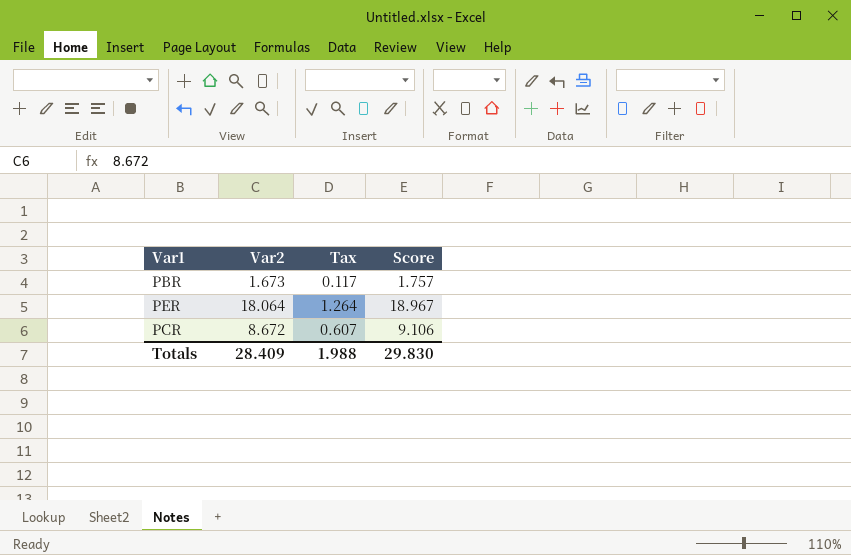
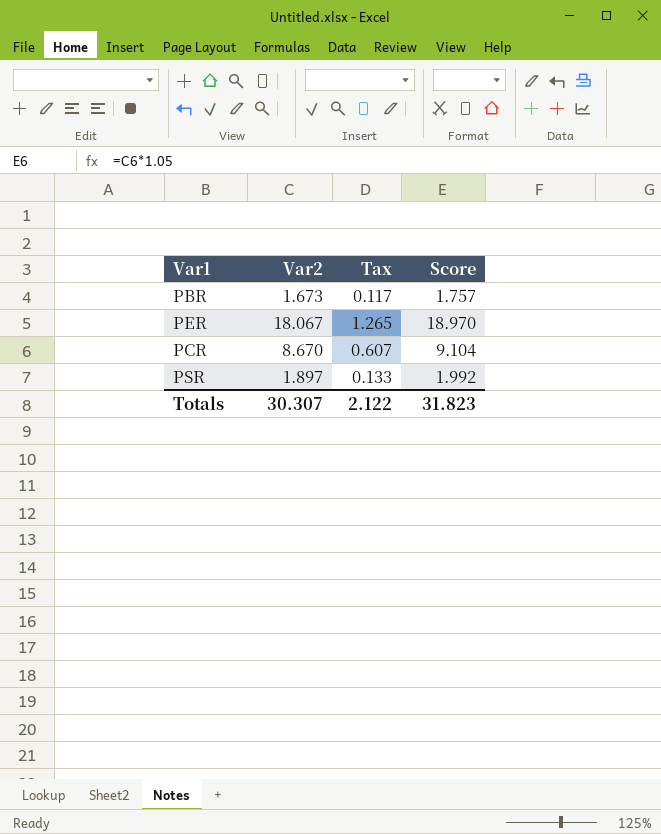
PER | Var2: 18.064 -> 18.067
PER | Tax: 1.264 -> 1.265
PER | Score: 18.967 -> 18.970
PCR | Var2: 8.672 -> 8.670
PCR | Score: 9.106 -> 9.104
row PSR: none -> 1.897 | 0.133 | 1.992
Totals | Var2: 28.409 -> 30.307
Totals | Tax: 1.988 -> 2.122
Totals | Score: 29.830 -> 31.823

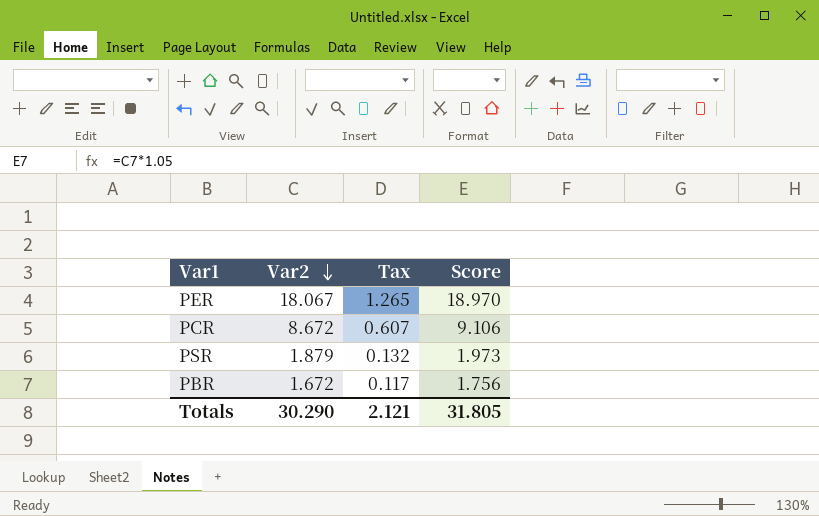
row order: none -> Var2 descending
PCR | Var2: 8.670 -> 8.672
PCR | Score: 9.104 -> 9.106
PSR | Var2: 1.897 -> 1.879
PSR | Tax: 0.133 -> 0.132
PSR | Score: 1.992 -> 1.973
PBR | Var2: 1.673 -> 1.672
PBR | Score: 1.757 -> 1.756
Totals | Var2: 30.307 -> 30.290
Totals | Tax: 2.122 -> 2.121
Totals | Score: 31.823 -> 31.805

